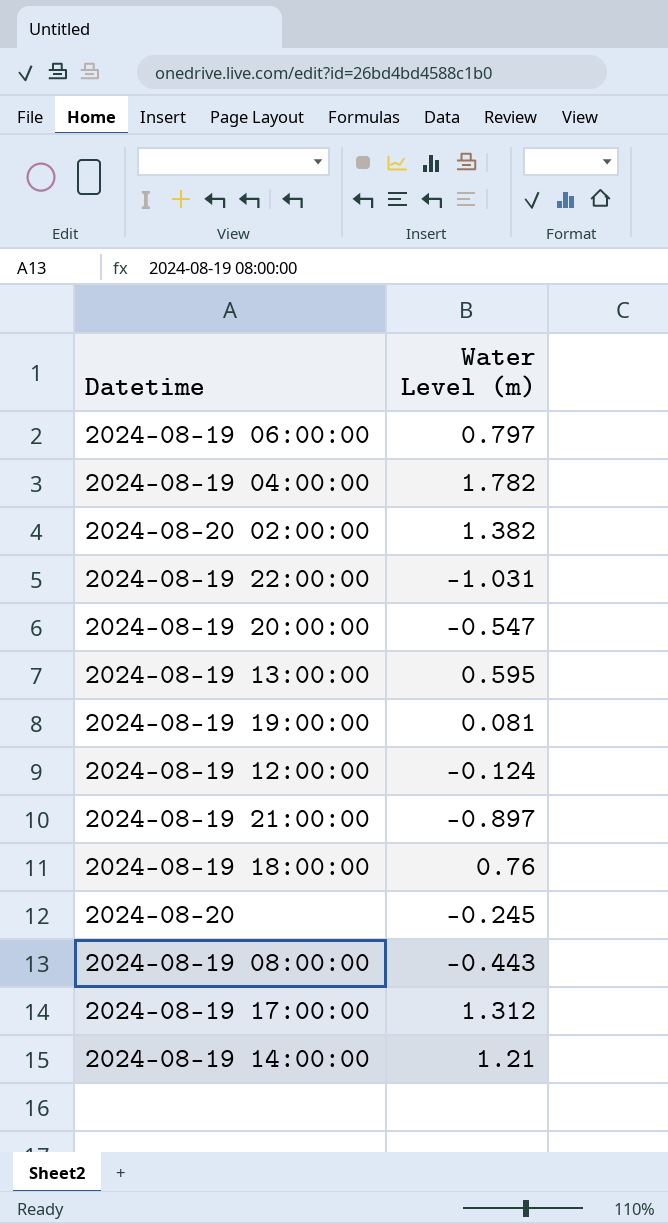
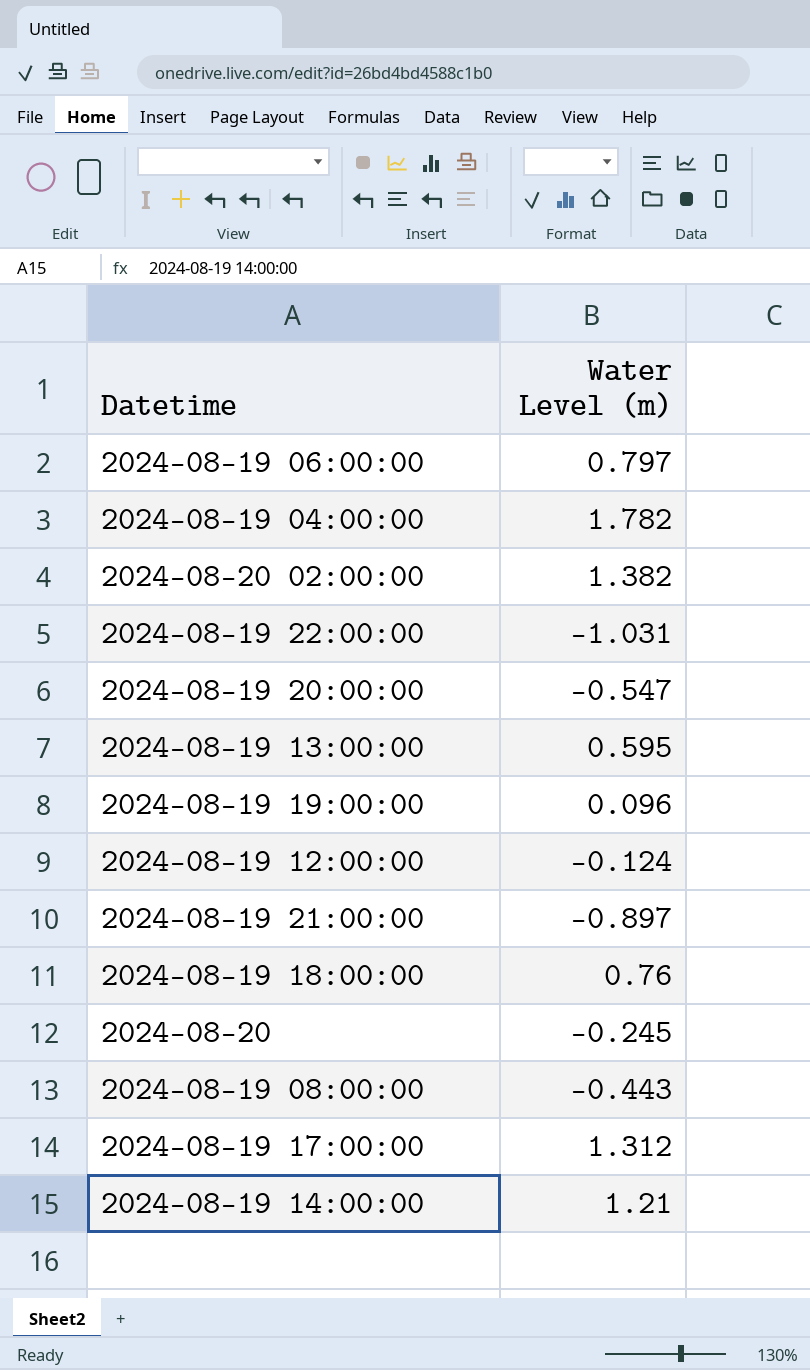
2024-08-19 19:00:00 | Water Level (m): 0.081 -> 0.096

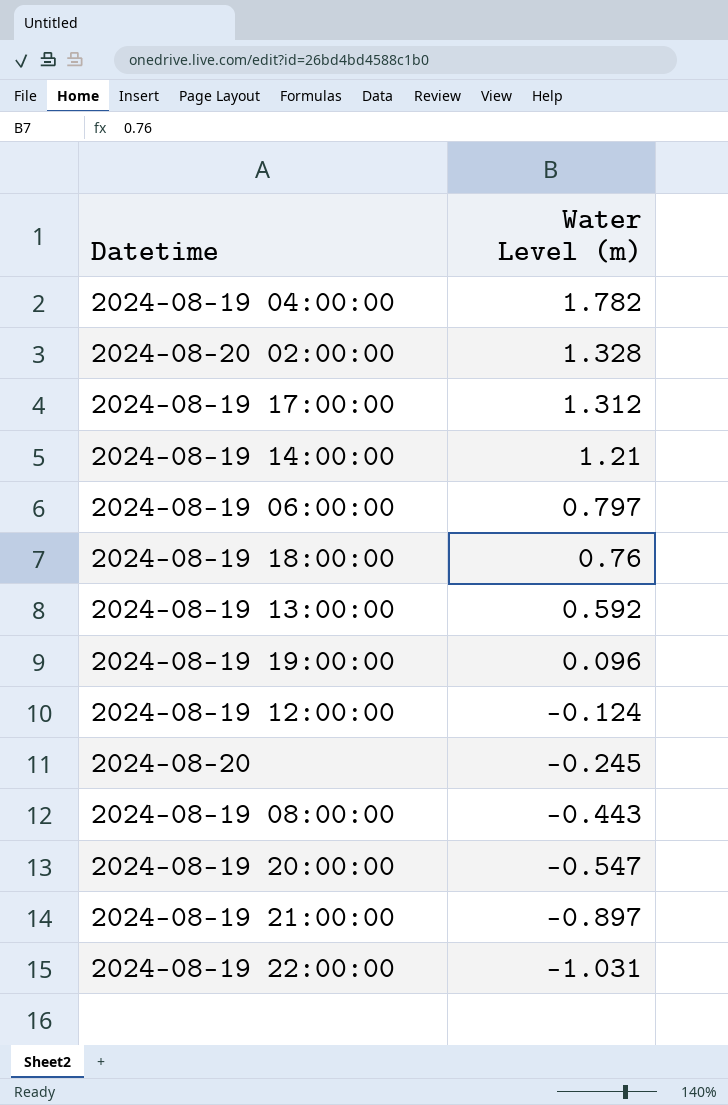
row order: none -> Water Level (m) descending
2024-08-20 02:00:00 | Water Level (m): 1.382 -> 1.328
2024-08-19 13:00:00 | Water Level (m): 0.595 -> 0.592

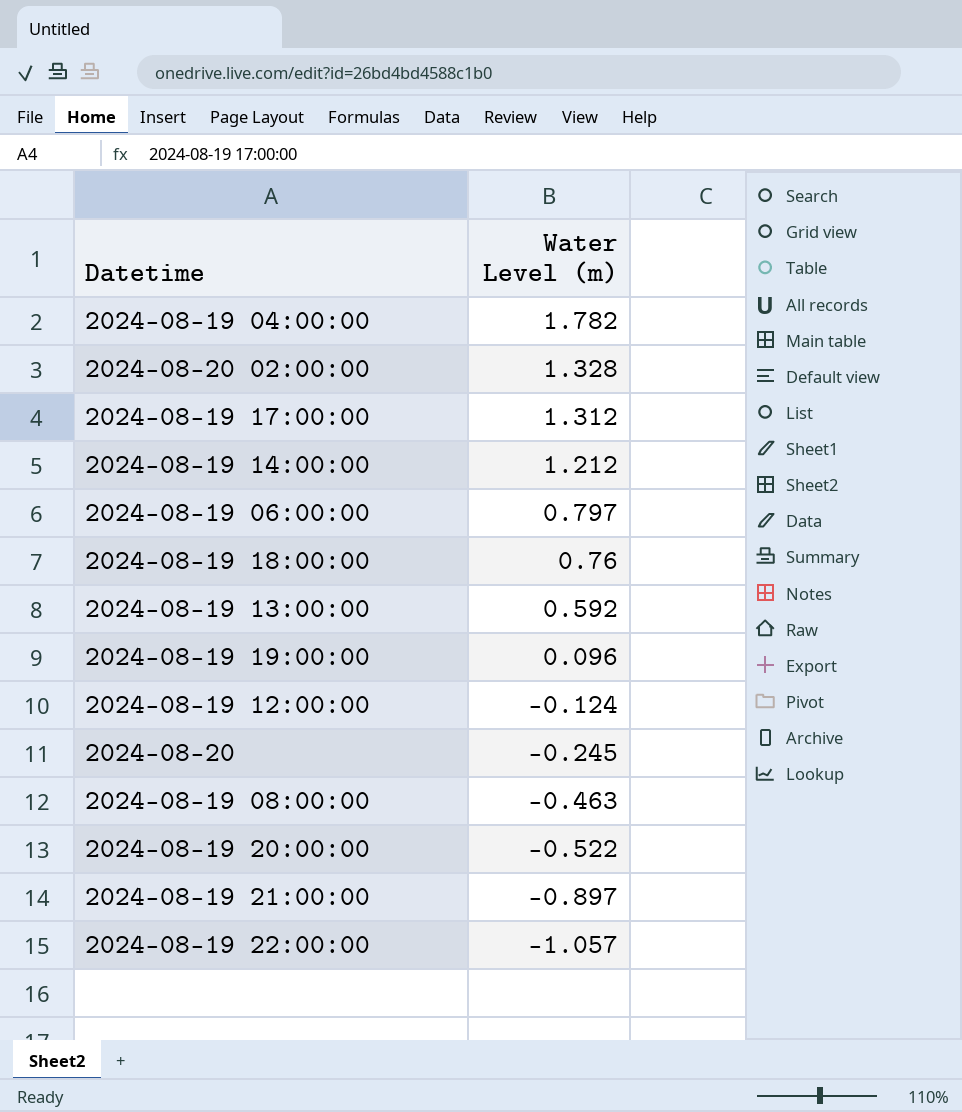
2024-08-19 14:00:00 | Water Level (m): 1.21 -> 1.212
2024-08-19 08:00:00 | Water Level (m): -0.443 -> -0.463
2024-08-19 20:00:00 | Water Level (m): -0.547 -> -0.522
2024-08-19 22:00:00 | Water Level (m): -1.031 -> -1.057

